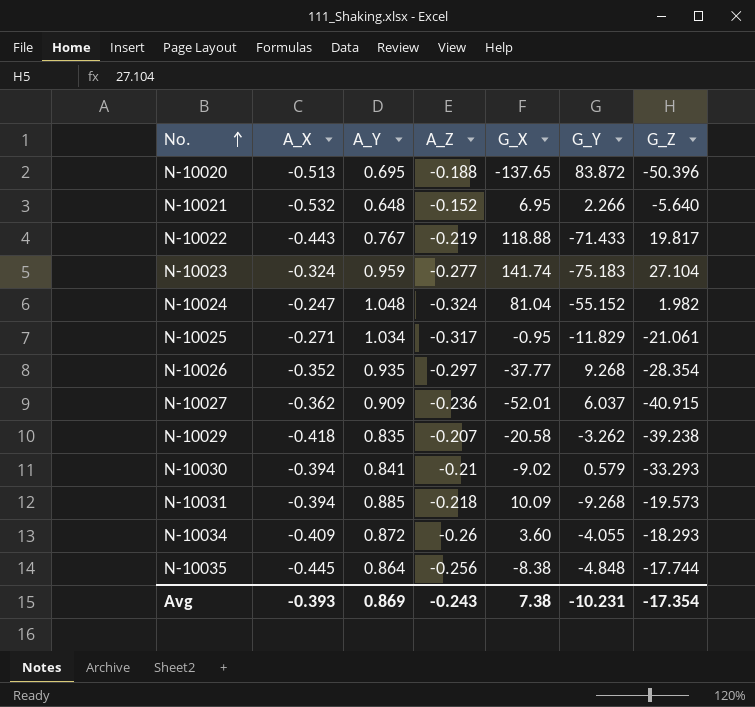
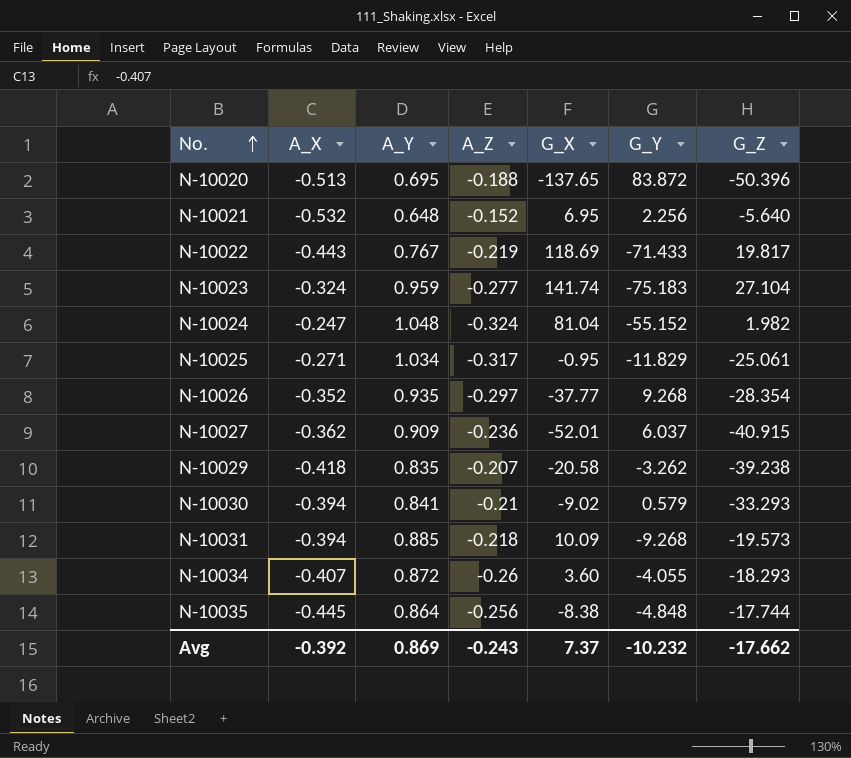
N-10021 | G_Y: 2.266 -> 2.256
N-10022 | G_X: 118.88 -> 118.69
N-10025 | G_Z: -21.061 -> -25.061
N-10034 | A_X: -0.409 -> -0.407
Avg | A_X: -0.393 -> -0.392
Avg | G_X: 7.38 -> 7.37
Avg | G_Y: -10.231 -> -10.232
Avg | G_Z: -17.354 -> -17.662

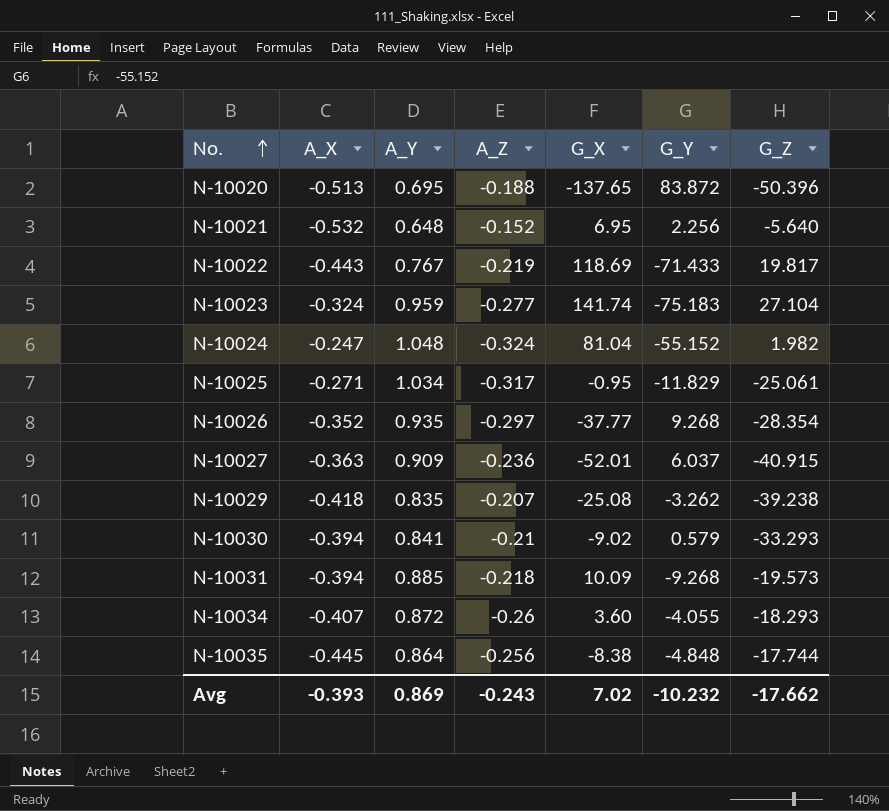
N-10027 | A_X: -0.362 -> -0.363
N-10029 | G_X: -20.58 -> -25.08
Avg | A_X: -0.392 -> -0.393
Avg | G_X: 7.37 -> 7.02

